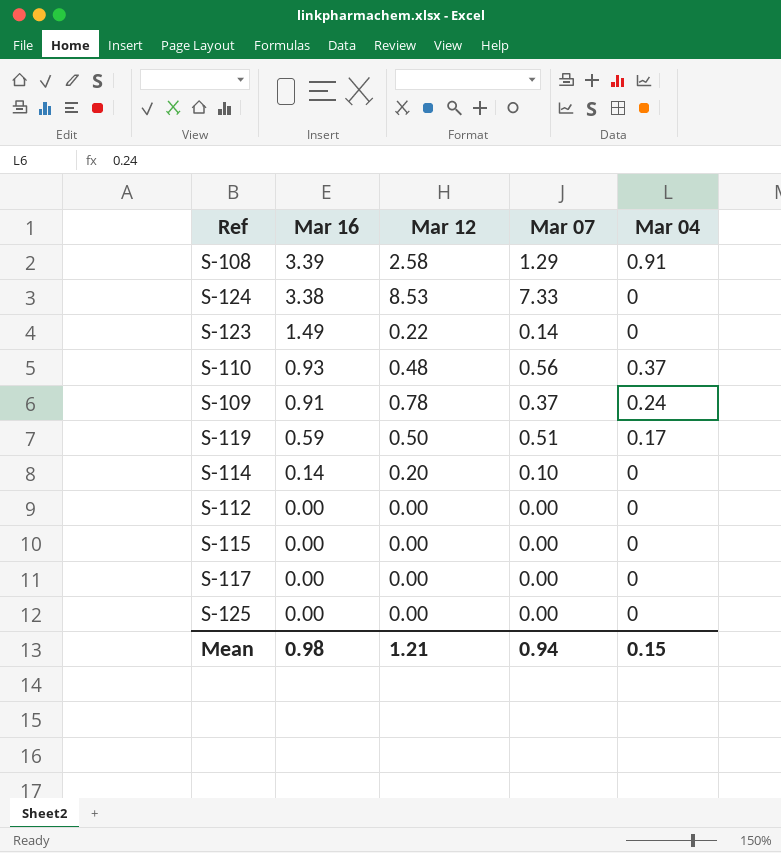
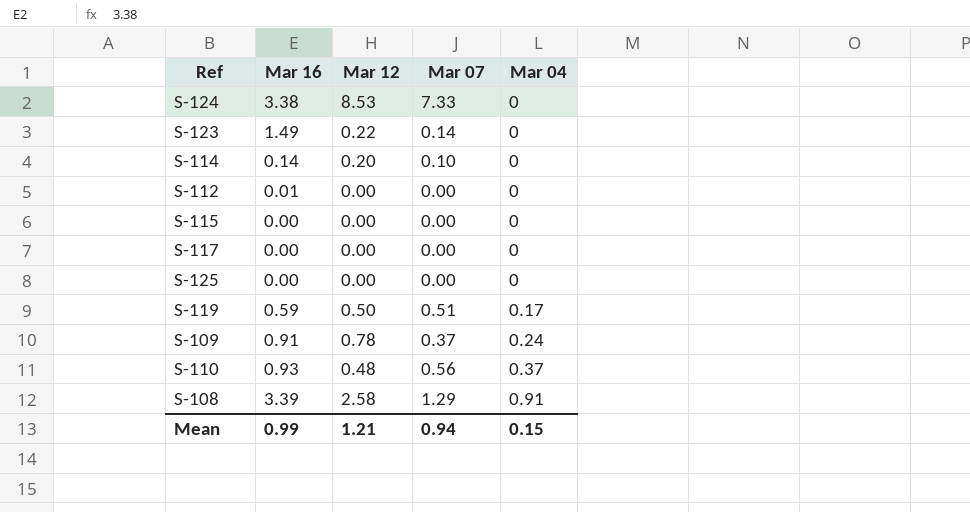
row order: Mar 16 descending -> Mar 04 ascending
S-112 | Mar 16: 0.00 -> 0.01
Mean | Mar 16: 0.98 -> 0.99

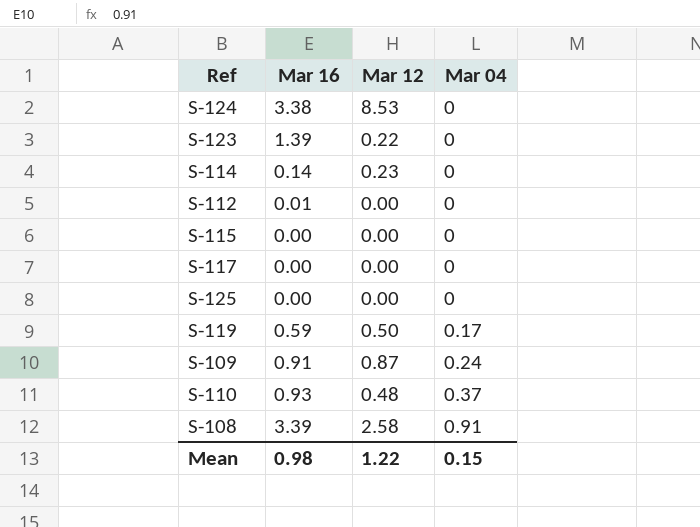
column Mar 07 | position: 4 -> none
S-123 | Mar 16: 1.49 -> 1.39
S-114 | Mar 12: 0.20 -> 0.23
S-109 | Mar 12: 0.78 -> 0.87
Mean | Mar 16: 0.99 -> 0.98
Mean | Mar 12: 1.21 -> 1.22

